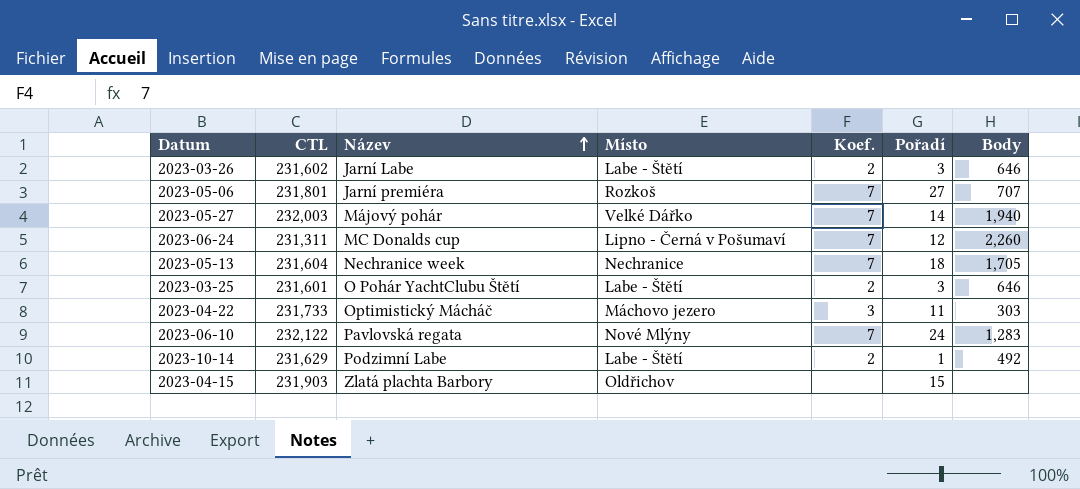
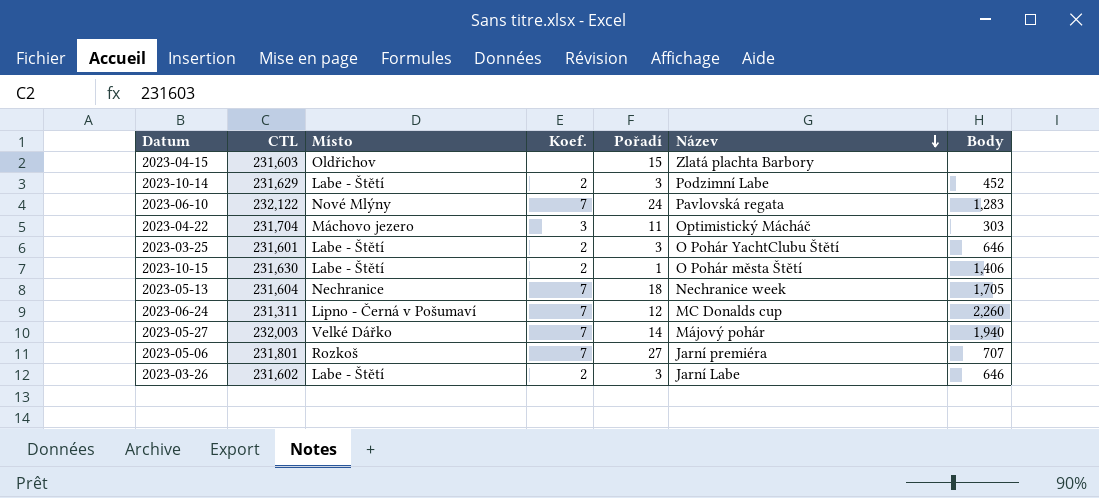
row order: Název ascending -> Název descending
column Název | position: 3 -> 6
2023-04-15 | CTL: 231,903 -> 231,603
2023-10-14 | Pořadí: 1 -> 3
2023-10-14 | Body: 492 -> 452
2023-04-22 | CTL: 231,733 -> 231,704
row 2023-10-15: none -> 231,630 | Labe - Štětí | 2 | 1 | O Pohár města Štětí | 1,406

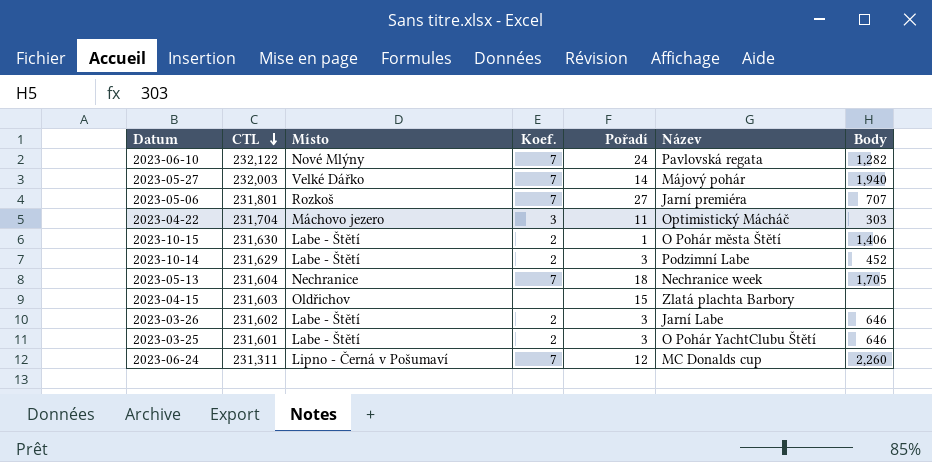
row order: Název descending -> CTL descending
2023-06-10 | Body: 1,283 -> 1,282

